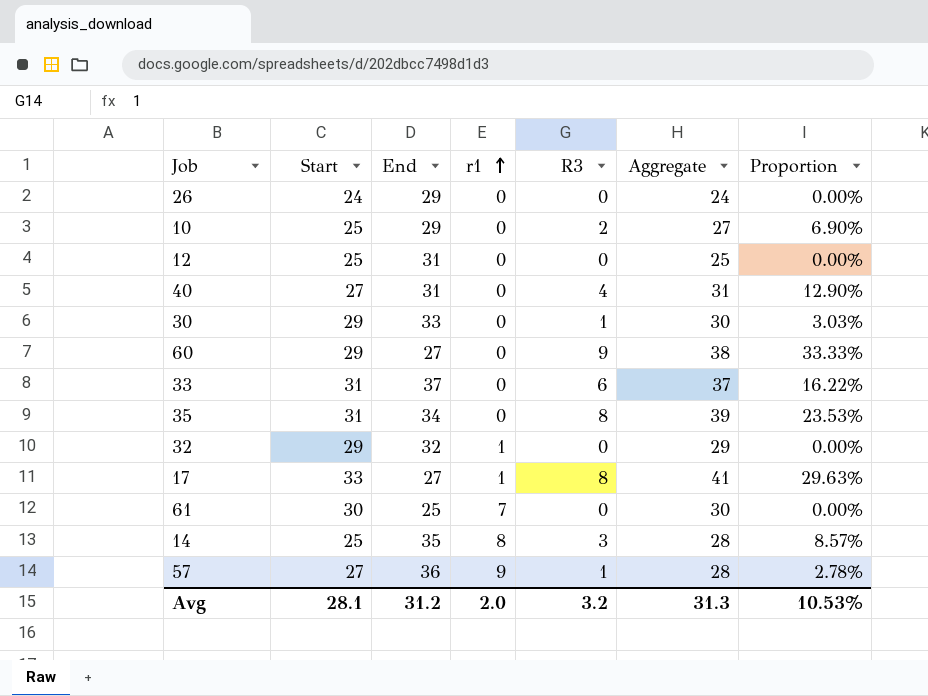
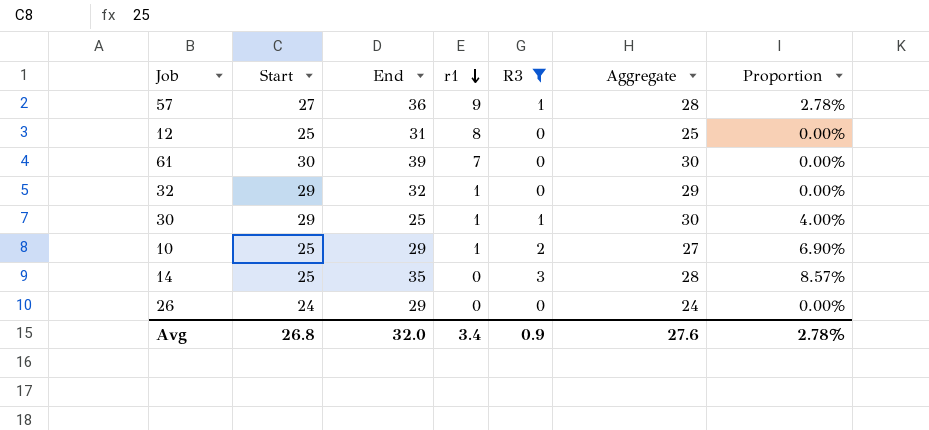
filter: none -> R3 <= 3
row order: r1 ascending -> r1 descending
12 | r1: 0 -> 8
61 | End: 25 -> 39
30 | End: 33 -> 25
30 | r1: 0 -> 1
30 | Proportion: 3.03% -> 4.00%
10 | r1: 0 -> 1
14 | r1: 8 -> 0
Avg | Start: 28.1 -> 26.8
Avg | End: 31.2 -> 32.0
Avg | r1: 2.0 -> 3.4
Avg | R3: 3.2 -> 0.9
Avg | Aggregate: 31.3 -> 27.6
Avg | Proportion: 10.53% -> 2.78%

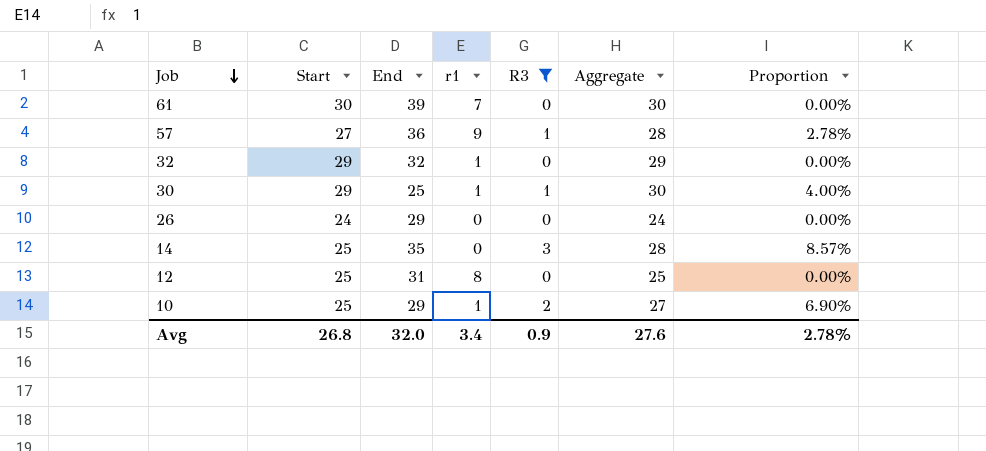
row order: r1 descending -> Job descending

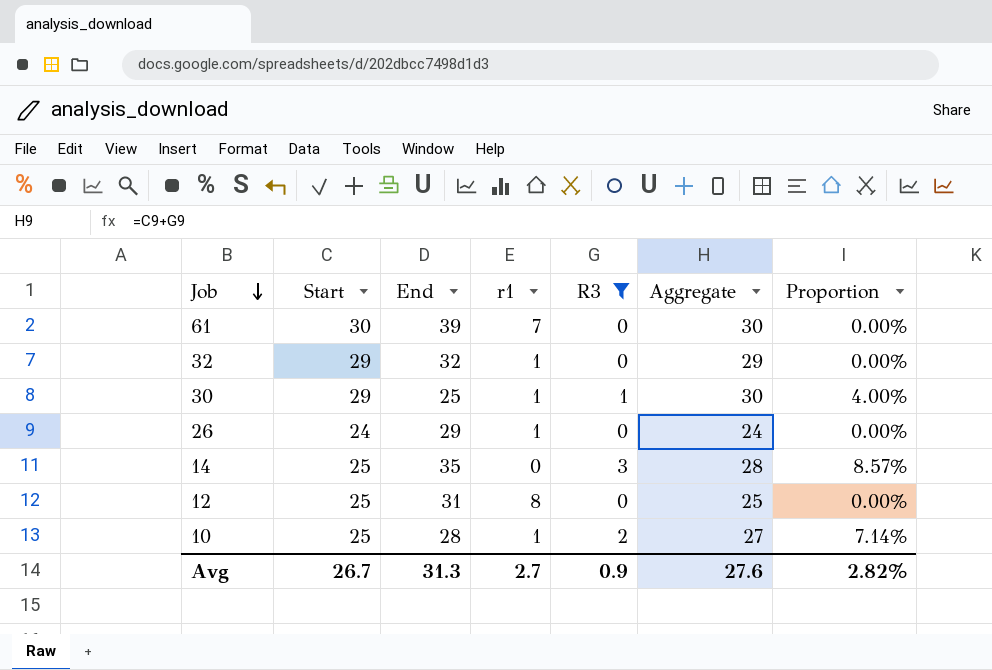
row 57: 27 | 36 | 9 | 1 | 28 | 2.78% -> none
26 | r1: 0 -> 1
10 | End: 29 -> 28
10 | Proportion: 6.90% -> 7.14%
Avg | Start: 26.8 -> 26.7
Avg | End: 32.0 -> 31.3
Avg | r1: 3.4 -> 2.7
Avg | Proportion: 2.78% -> 2.82%

